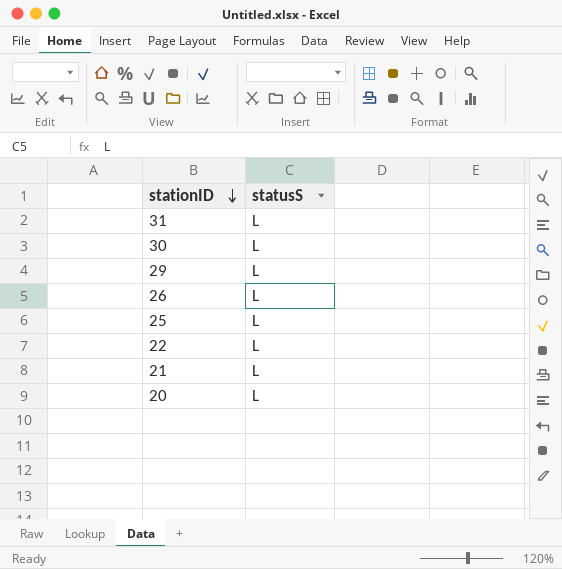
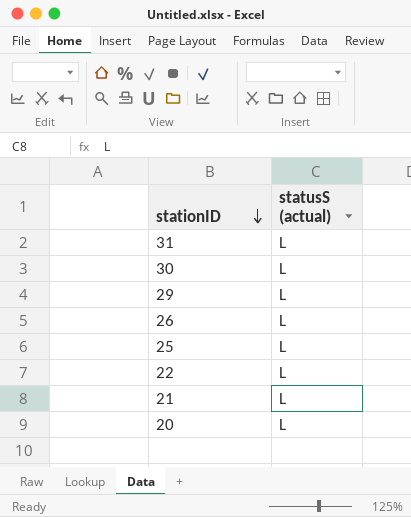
column name: statusS -> statusS (actual)

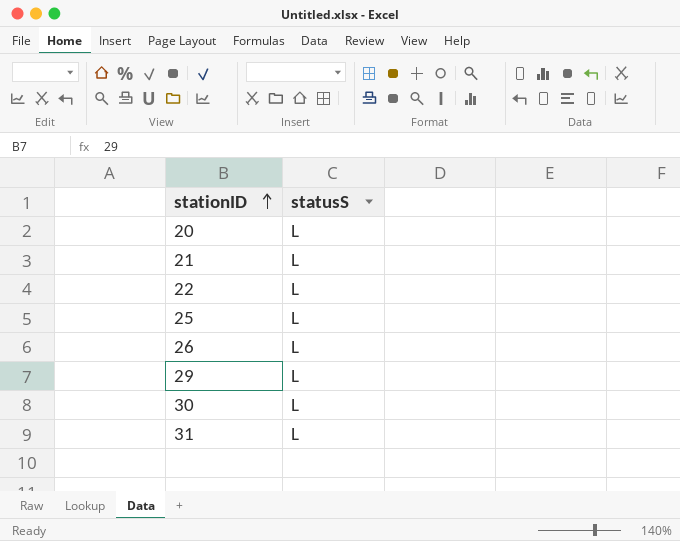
row order: stationID descending -> stationID ascending
column name: statusS (actual) -> statusS

